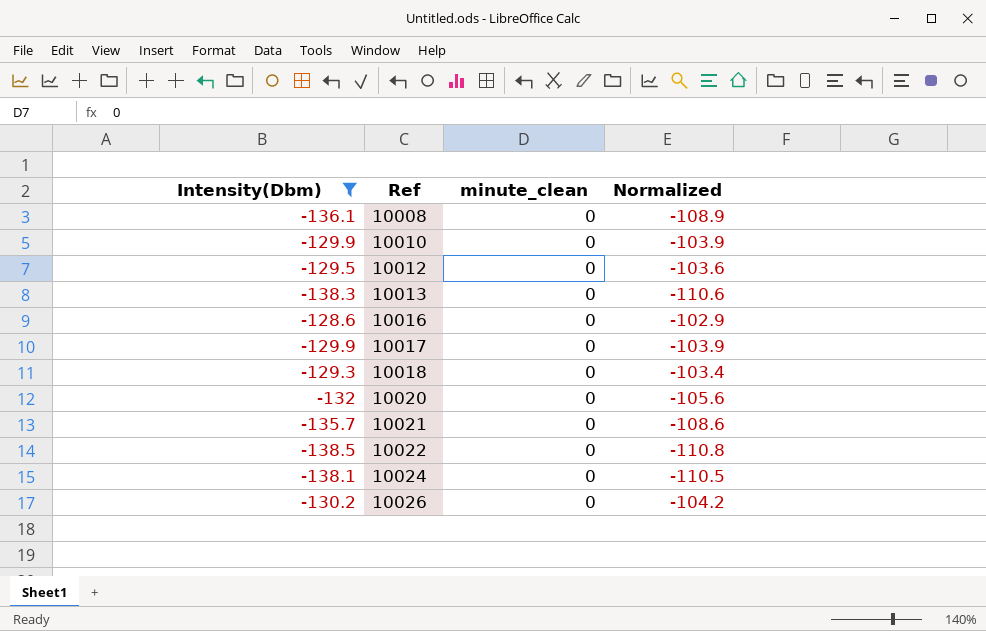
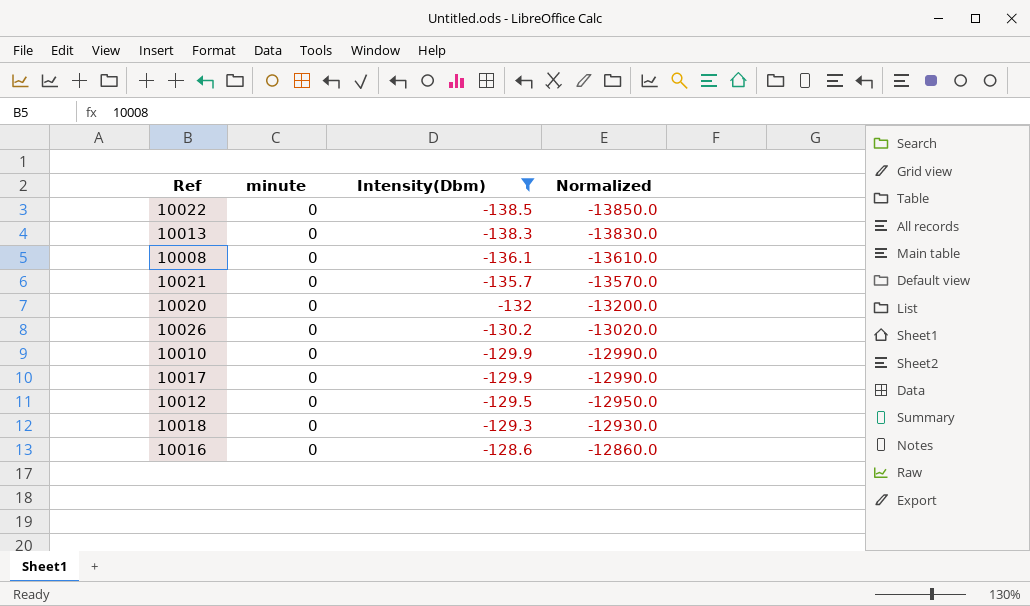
row order: Ref ascending -> Intensity(Dbm) ascending
column name: minute_clean -> minute
column Intensity(Dbm) | position: 1 -> 3
column Normalized | formula: [Intensity(Dbm)] * 0.8 -> [Intensity(Dbm)] * 100
row 10024: -138.1 | 0 | -110.5 -> none

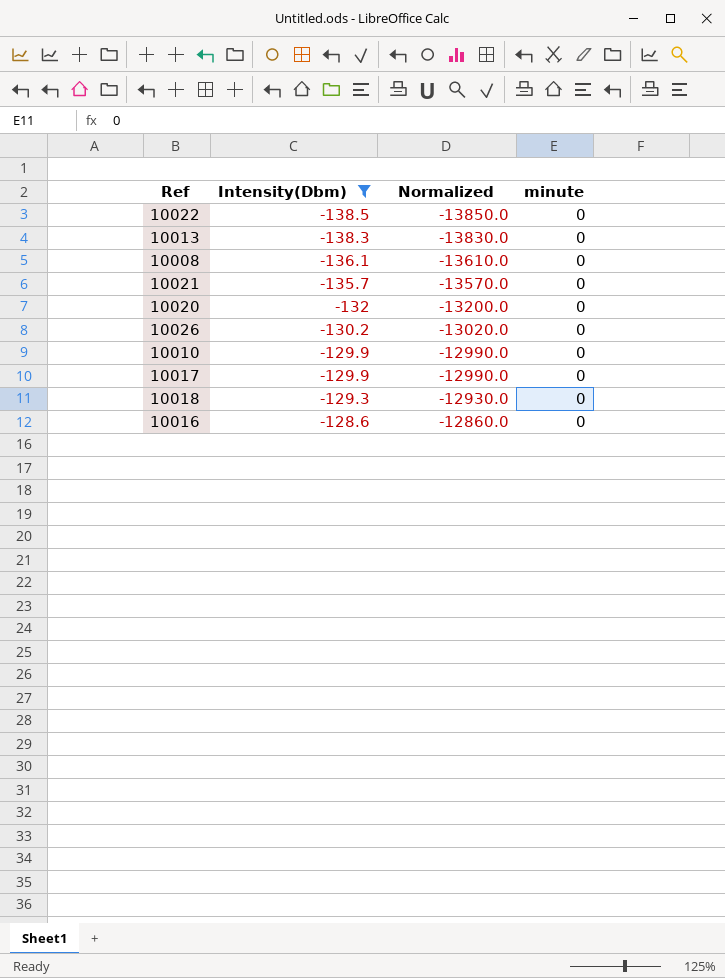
column minute | position: 2 -> 4
row 10012: 0 | -129.5 | -12950.0 -> none

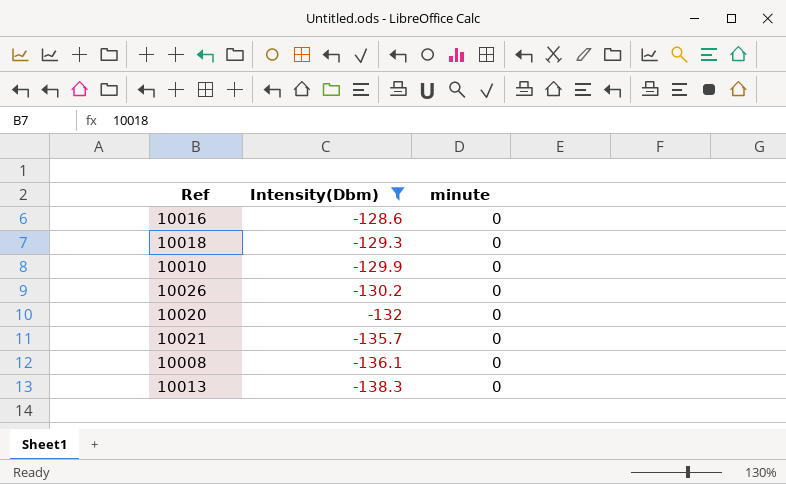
row order: Intensity(Dbm) ascending -> Intensity(Dbm) descending
column Normalized | formula: [Intensity(Dbm)] * 100 -> none
row 10022: -138.5 | -13850.0 | 0 -> none
row 10017: -129.9 | -12990.0 | 0 -> none

